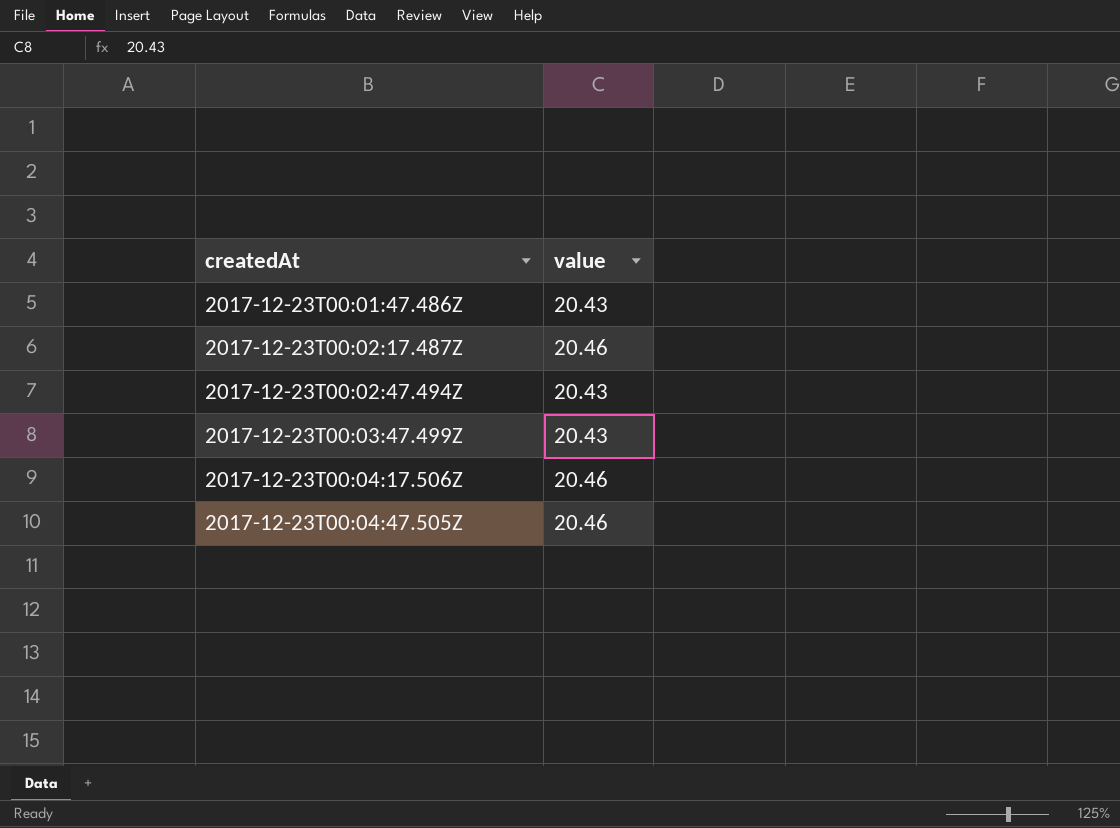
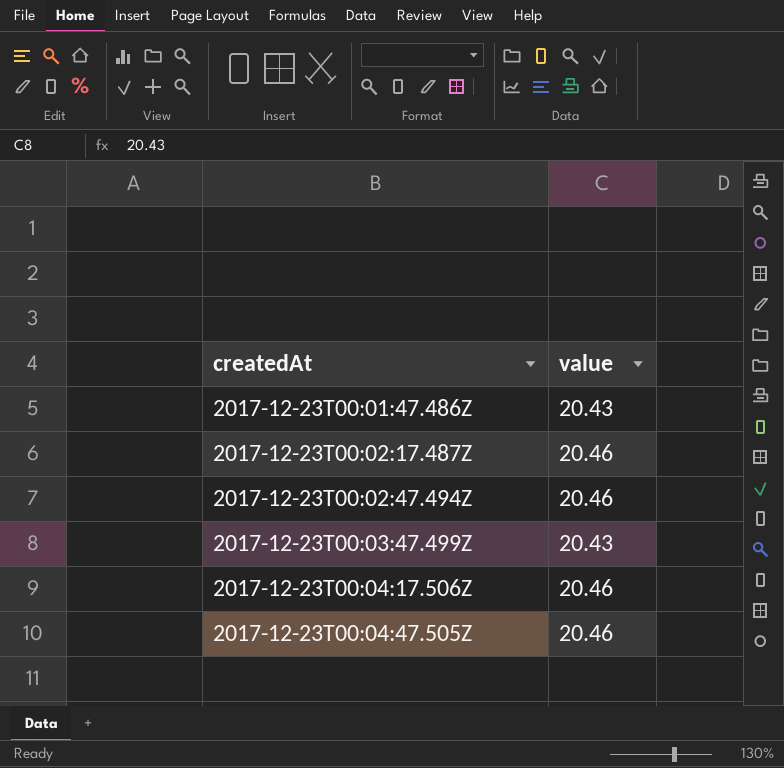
2017-12-23T00:02:47.494Z | value: 20.43 -> 20.46

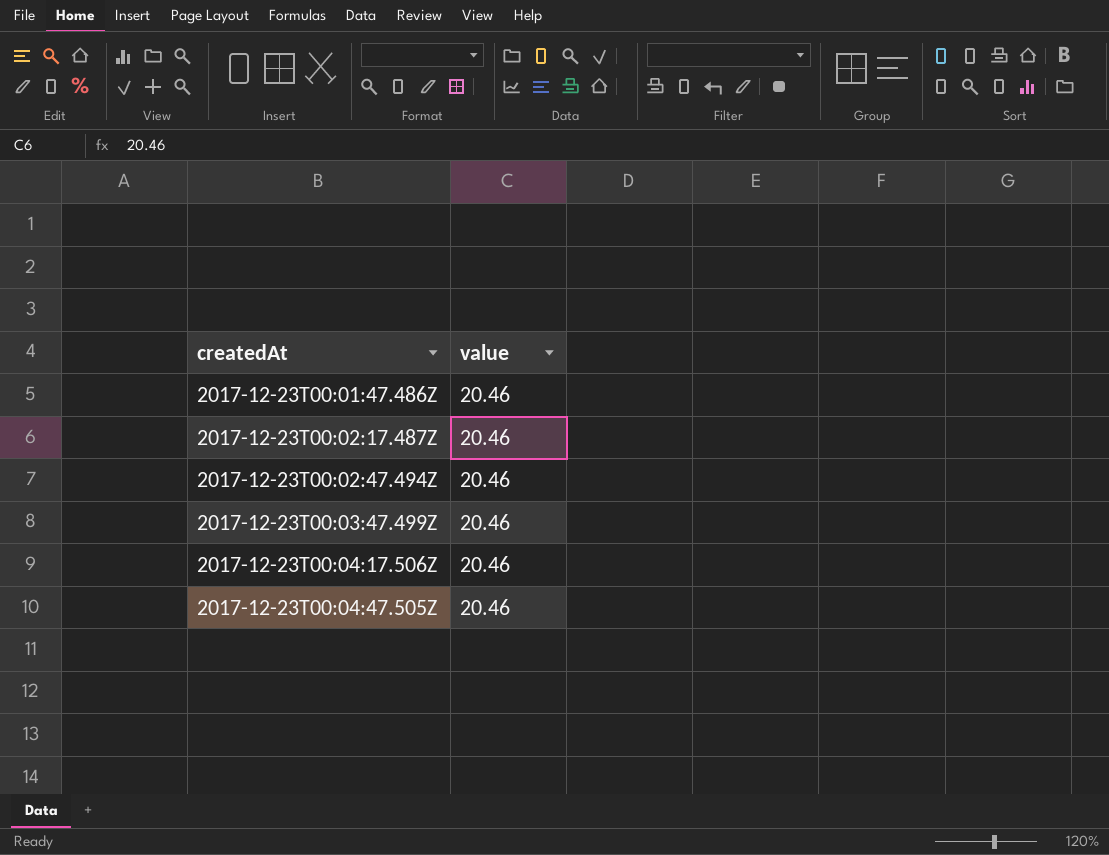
2017-12-23T00:01:47.486Z | value: 20.43 -> 20.46
2017-12-23T00:03:47.499Z | value: 20.43 -> 20.46

